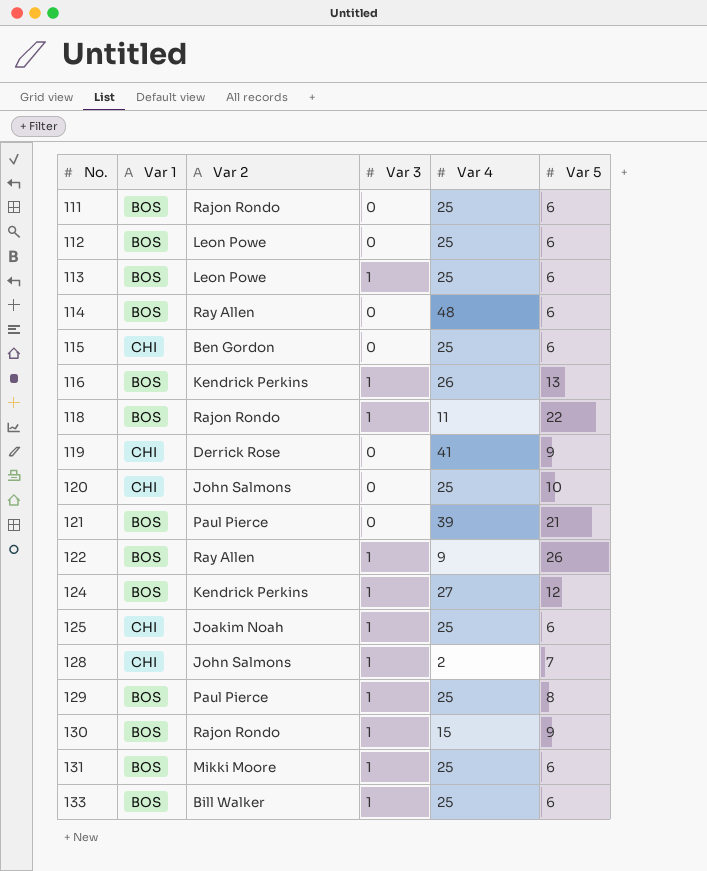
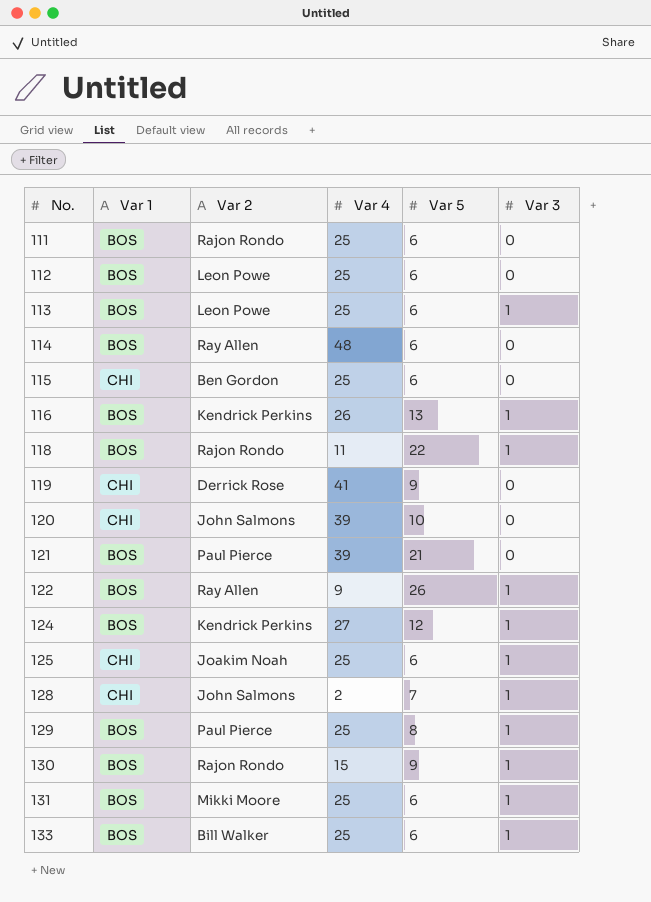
column Var 3 | position: 4 -> 6
120 | Var 4: 25 -> 39

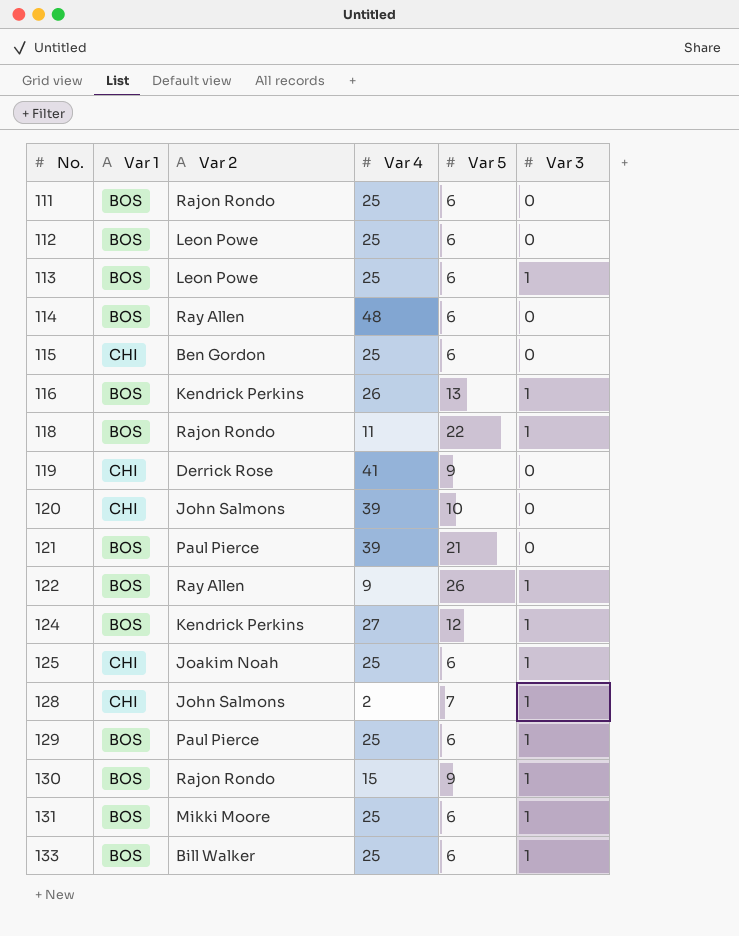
129 | Var 5: 8 -> 6

